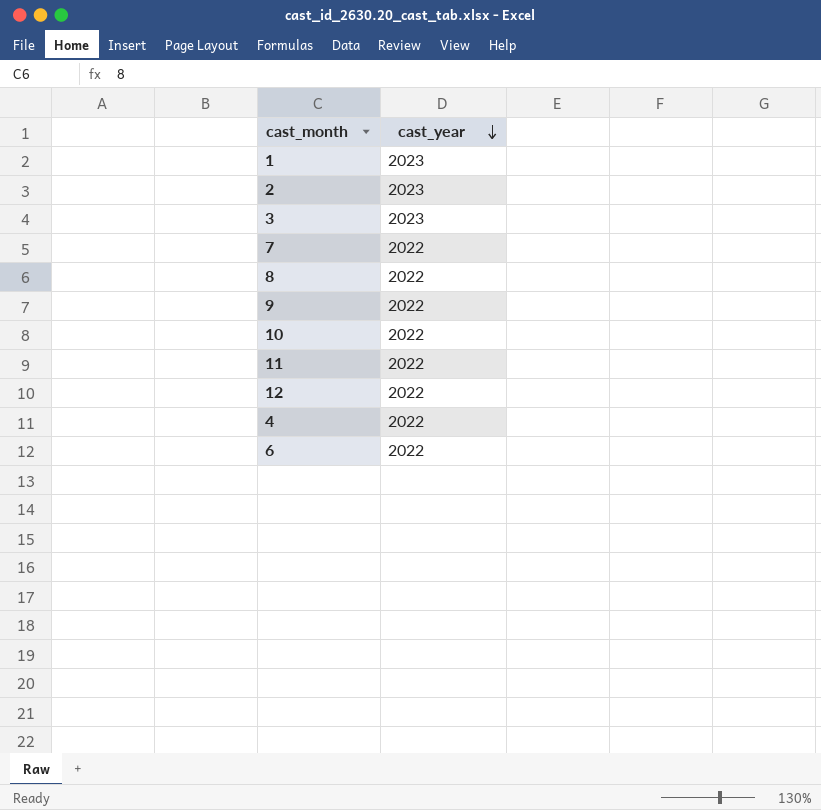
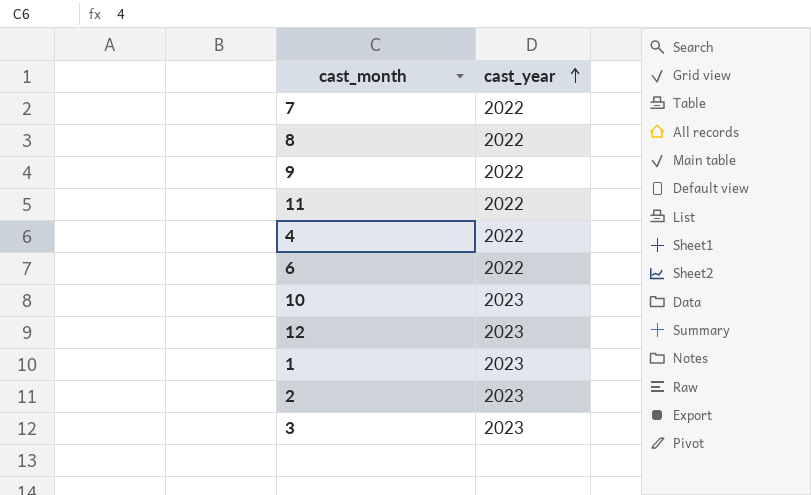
row order: cast_year descending -> cast_year ascending
10 | cast_year: 2022 -> 2023
12 | cast_year: 2022 -> 2023

